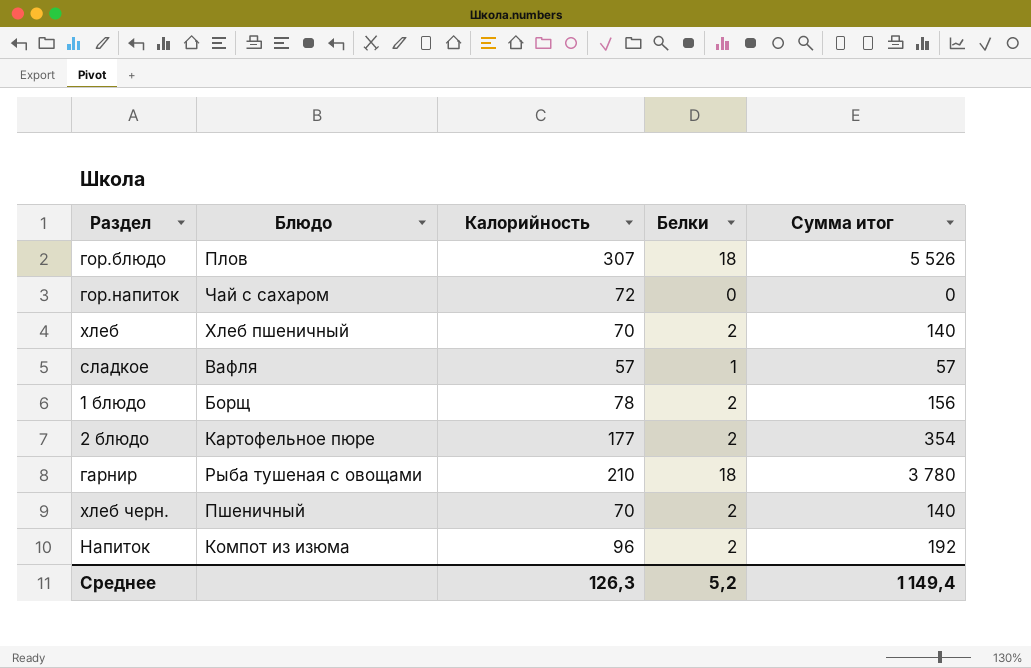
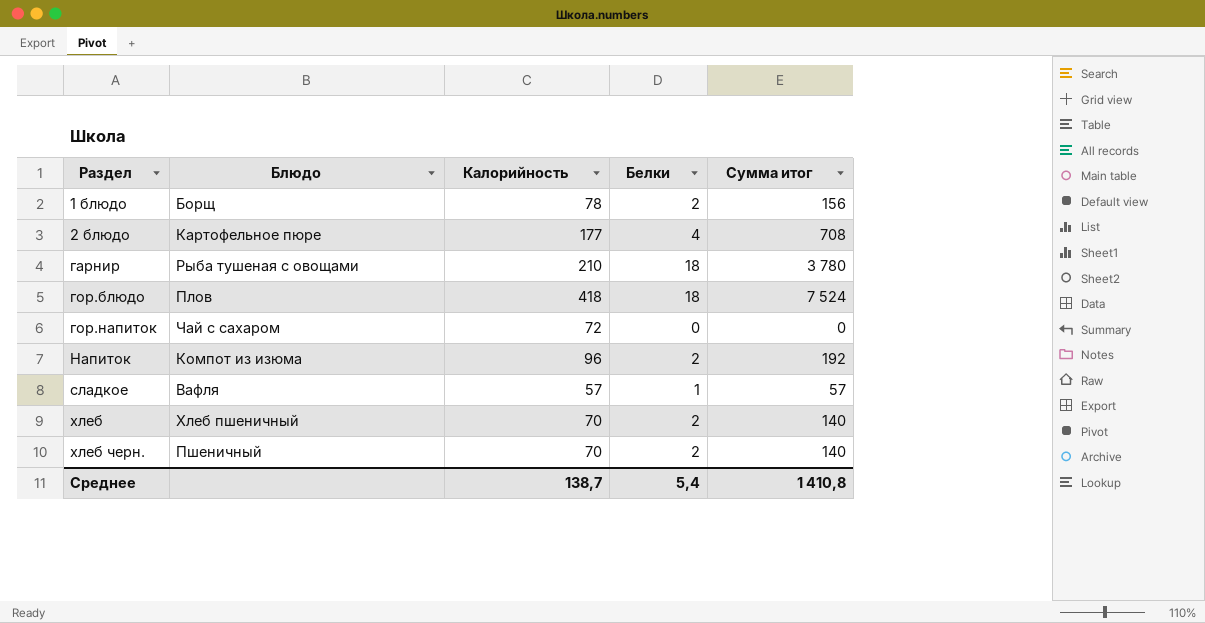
row order: none -> Раздел ascending
2 блюдо | Белки: 2 -> 4
2 блюдо | Сумма итог: 354 -> 708
гор.блюдо | Калорийность: 307 -> 418
гор.блюдо | Сумма итог: 5 526 -> 7 524
Среднее | Калорийность: 126,3 -> 138,7
Среднее | Белки: 5,2 -> 5,4
Среднее | Сумма итог: 1 149,4 -> 1 410,8

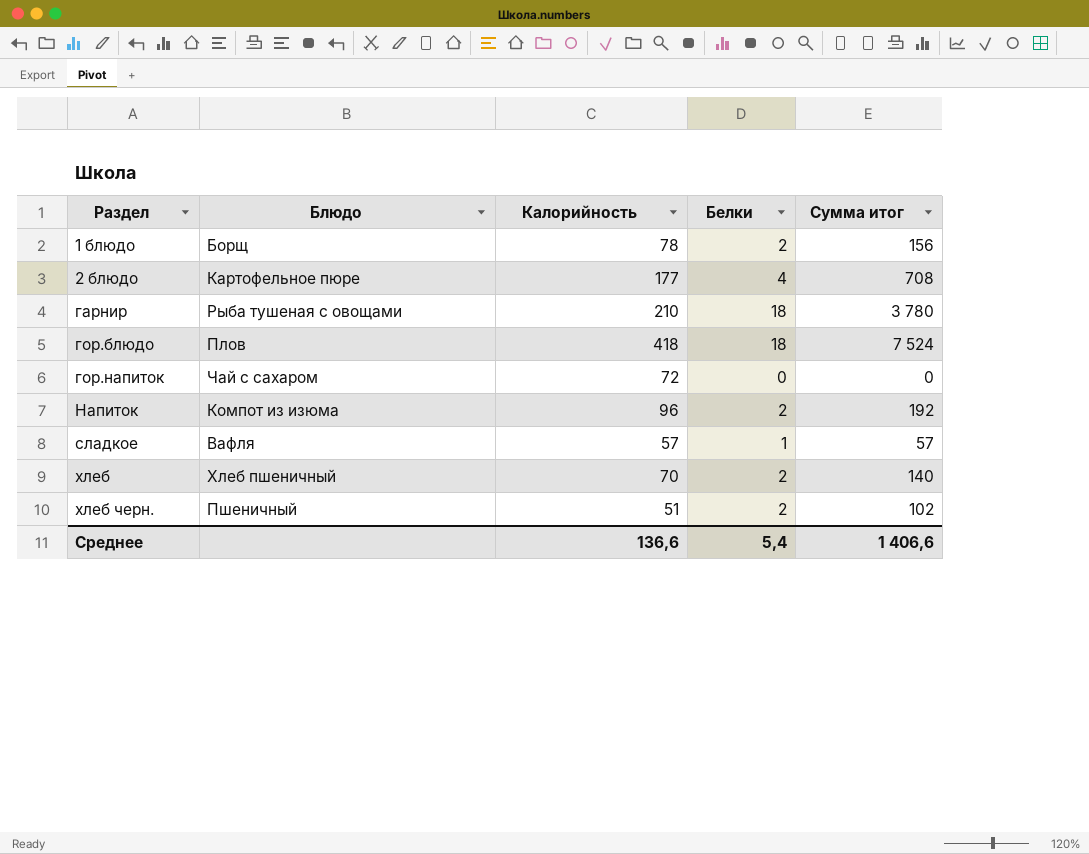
хлеб черн. | Калорийность: 70 -> 51
хлеб черн. | Сумма итог: 140 -> 102
Среднее | Калорийность: 138,7 -> 136,6
Среднее | Сумма итог: 1 410,8 -> 1 406,6

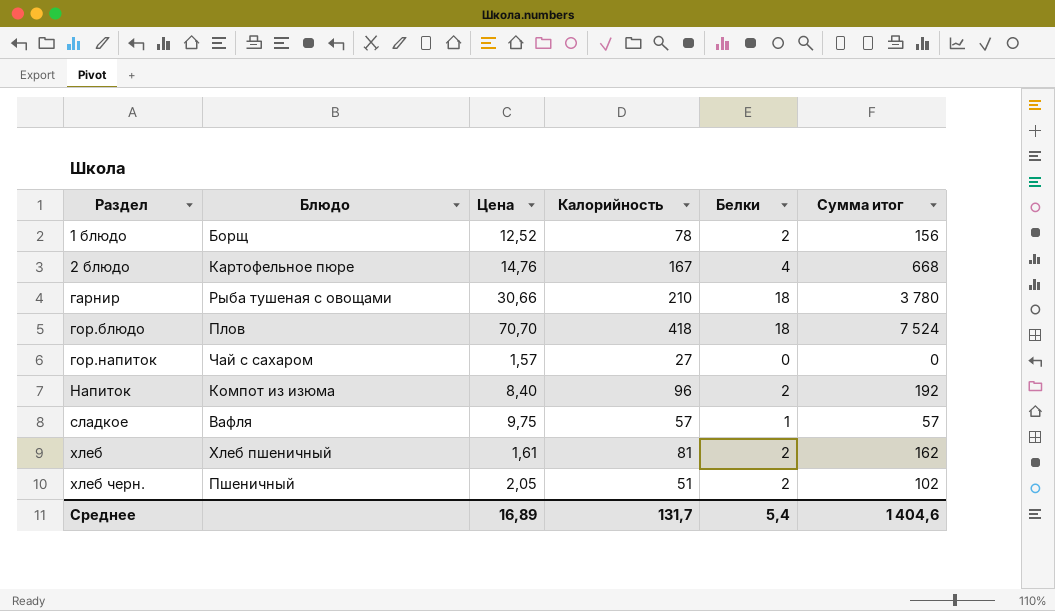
column Цена | position: none -> 3
2 блюдо | Калорийность: 177 -> 167
2 блюдо | Сумма итог: 708 -> 668
гор.напиток | Калорийность: 72 -> 27
хлеб | Калорийность: 70 -> 81
хлеб | Сумма итог: 140 -> 162
Среднее | Калорийность: 136,6 -> 131,7
Среднее | Сумма итог: 1 406,6 -> 1 404,6

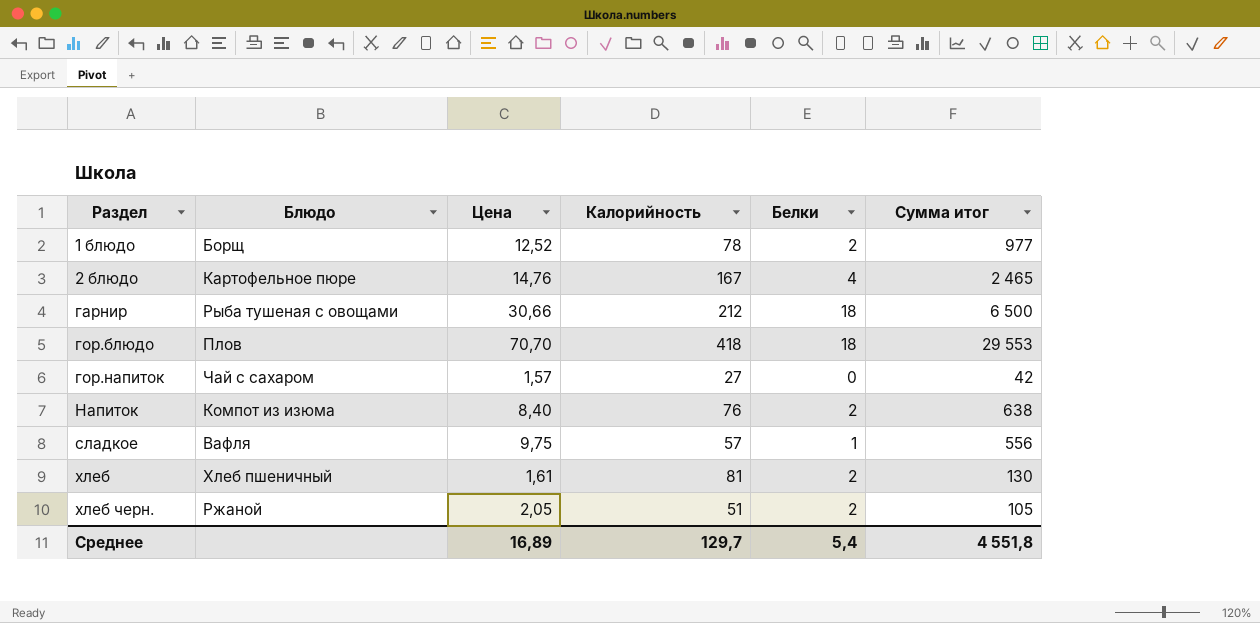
column Сумма итог | formula: [Калорийность] * [Белки] -> [Цена] * [Калорийность]
гарнир | Калорийность: 210 -> 212
Напиток | Калорийность: 96 -> 76
хлеб черн. | Блюдо: Пшеничный -> Ржаной
Среднее | Калорийность: 131,7 -> 129,7
Среднее | Сумма итог: 1 404,6 -> 4 551,8

